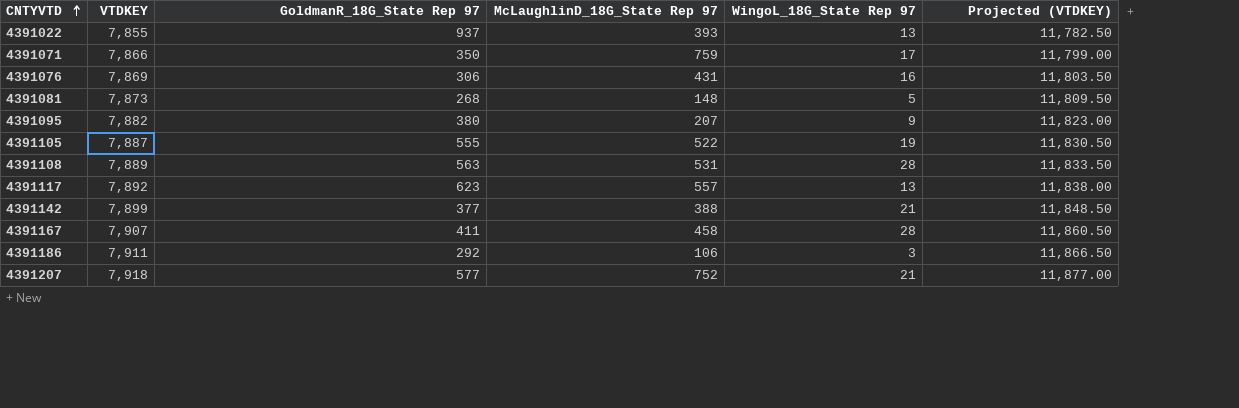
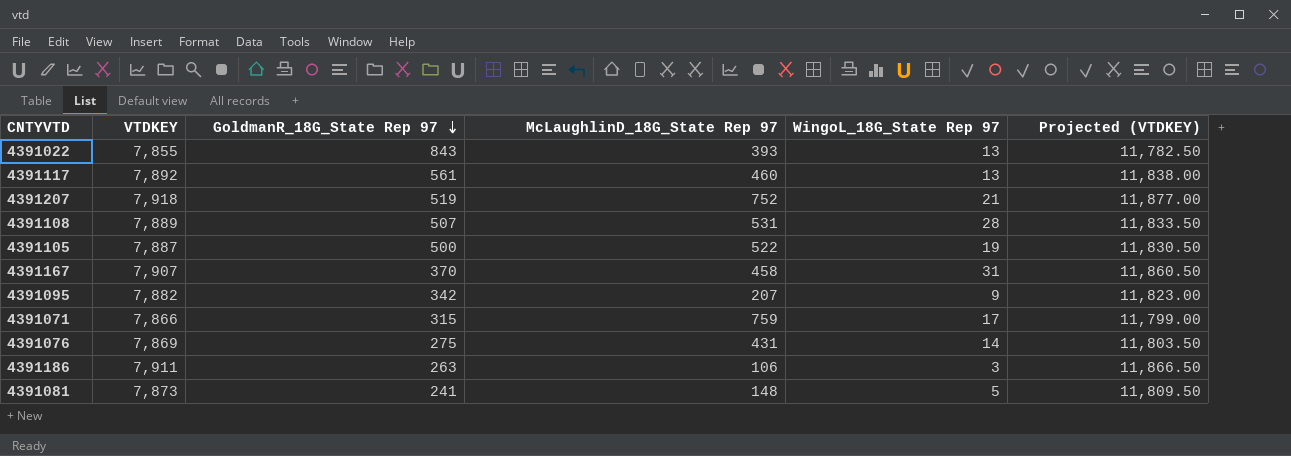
row order: CNTYVTD ascending -> GoldmanR_18G_State Rep 97 descending
row 4391142: 7,899 | 377 | 388 | 21 | 11,848.50 -> none
4391022 | GoldmanR_18G_State Rep 97: 937 -> 843
4391117 | GoldmanR_18G_State Rep 97: 623 -> 561
4391117 | McLaughlinD_18G_State Rep 97: 557 -> 460
4391207 | GoldmanR_18G_State Rep 97: 577 -> 519
4391108 | GoldmanR_18G_State Rep 97: 563 -> 507
4391105 | GoldmanR_18G_State Rep 97: 555 -> 500
4391167 | GoldmanR_18G_State Rep 97: 411 -> 370
4391167 | WingoL_18G_State Rep 97: 28 -> 31
4391095 | GoldmanR_18G_State Rep 97: 380 -> 342
4391071 | GoldmanR_18G_State Rep 97: 350 -> 315
4391076 | GoldmanR_18G_State Rep 97: 306 -> 275
4391076 | WingoL_18G_State Rep 97: 16 -> 14
4391186 | GoldmanR_18G_State Rep 97: 292 -> 263
4391081 | GoldmanR_18G_State Rep 97: 268 -> 241

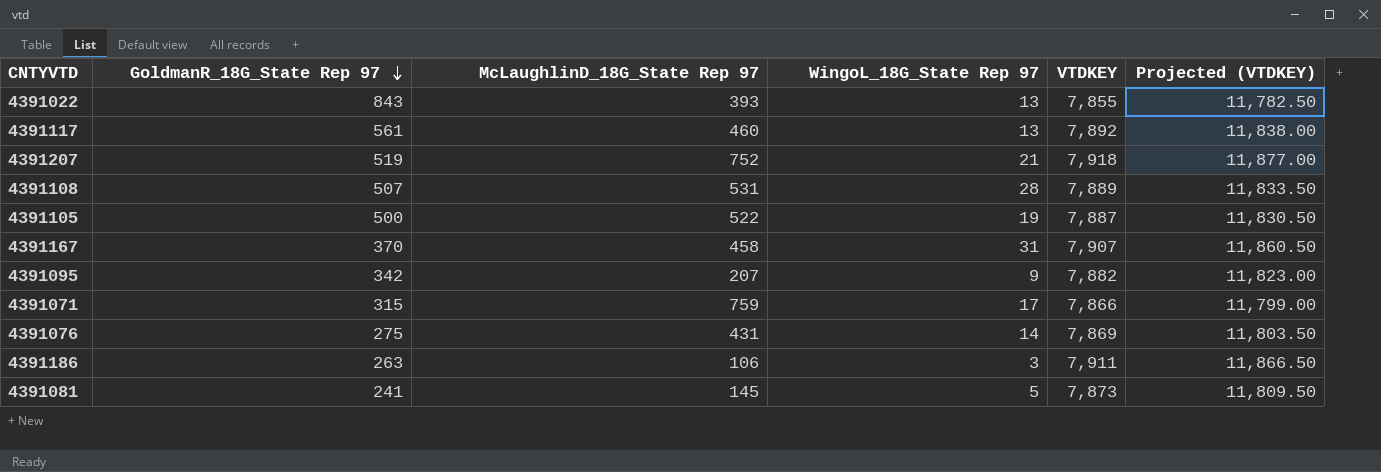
column VTDKEY | position: 2 -> 5
4391081 | McLaughlinD_18G_State Rep 97: 148 -> 145

